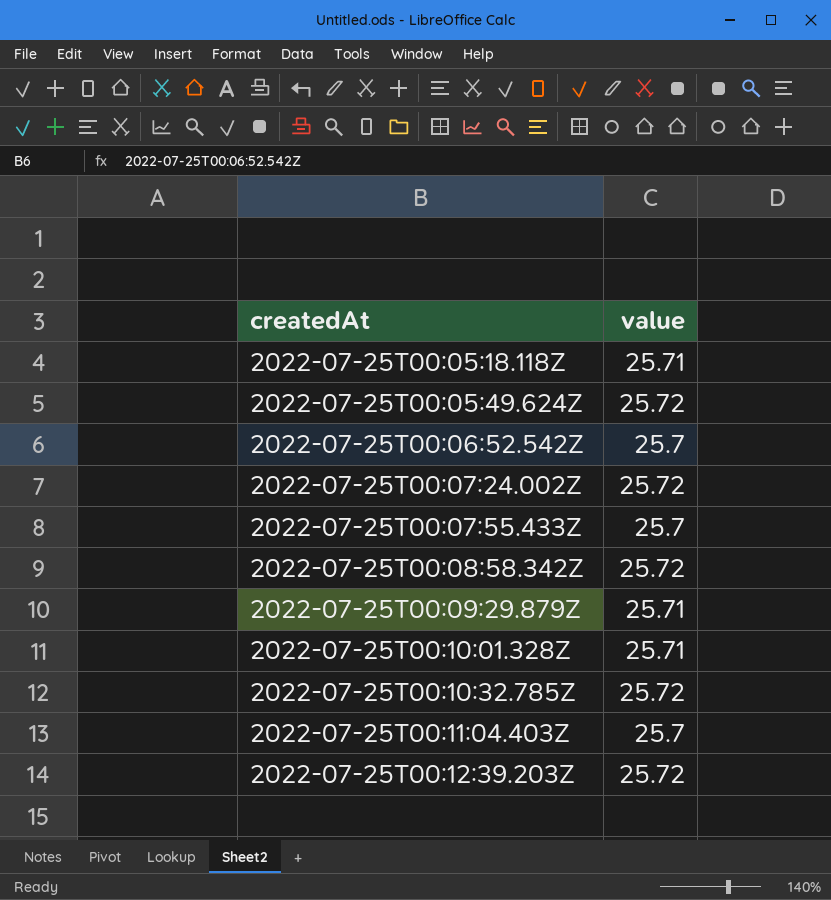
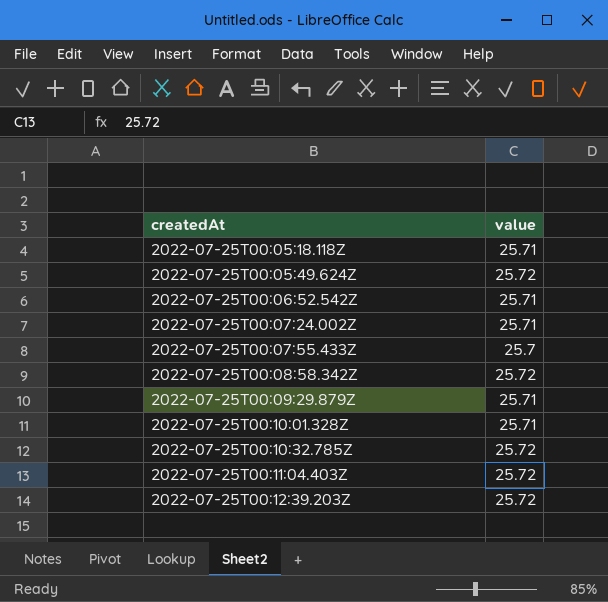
2022-07-25T00:06:52.542Z | value: 25.7 -> 25.71
2022-07-25T00:07:24.002Z | value: 25.72 -> 25.71
2022-07-25T00:11:04.403Z | value: 25.7 -> 25.72

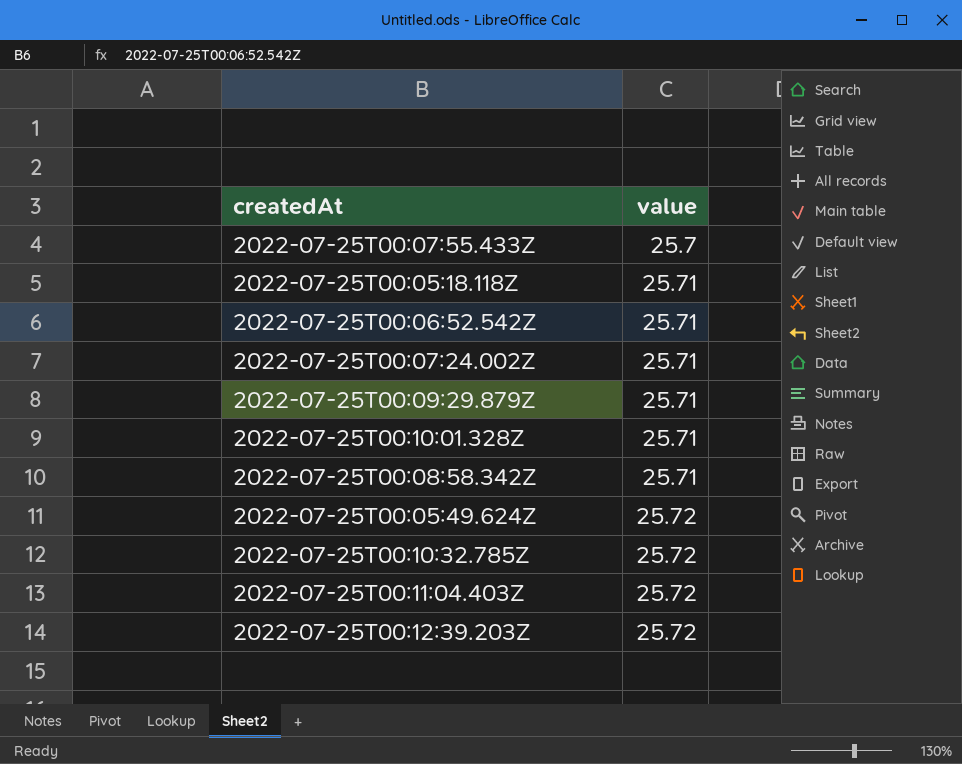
row order: createdAt ascending -> value ascending
2022-07-25T00:08:58.342Z | value: 25.72 -> 25.71

